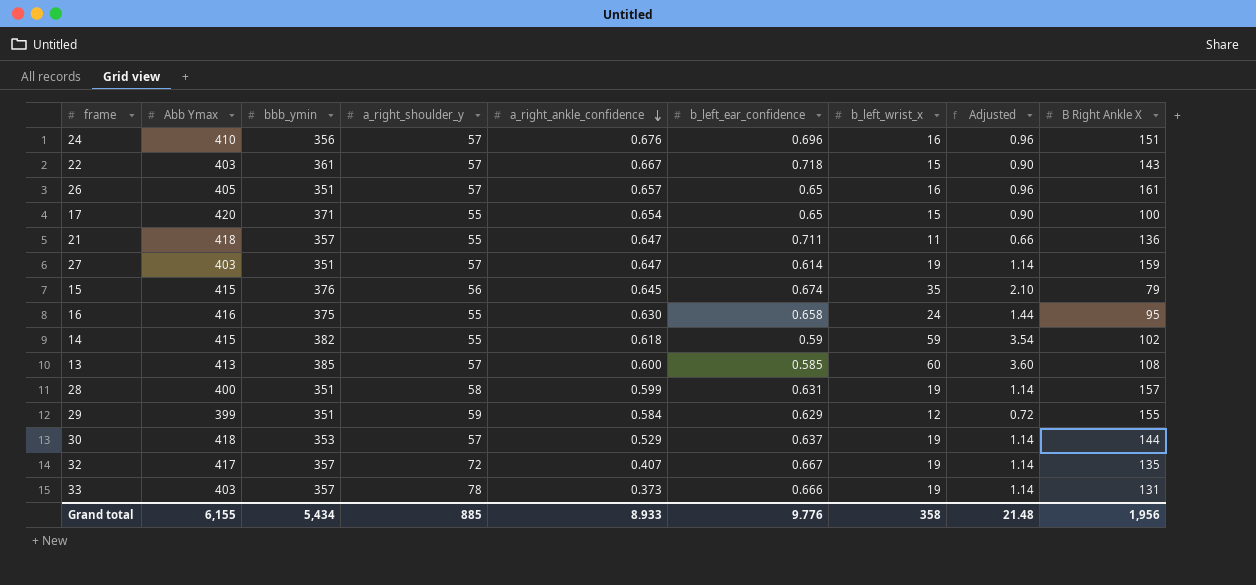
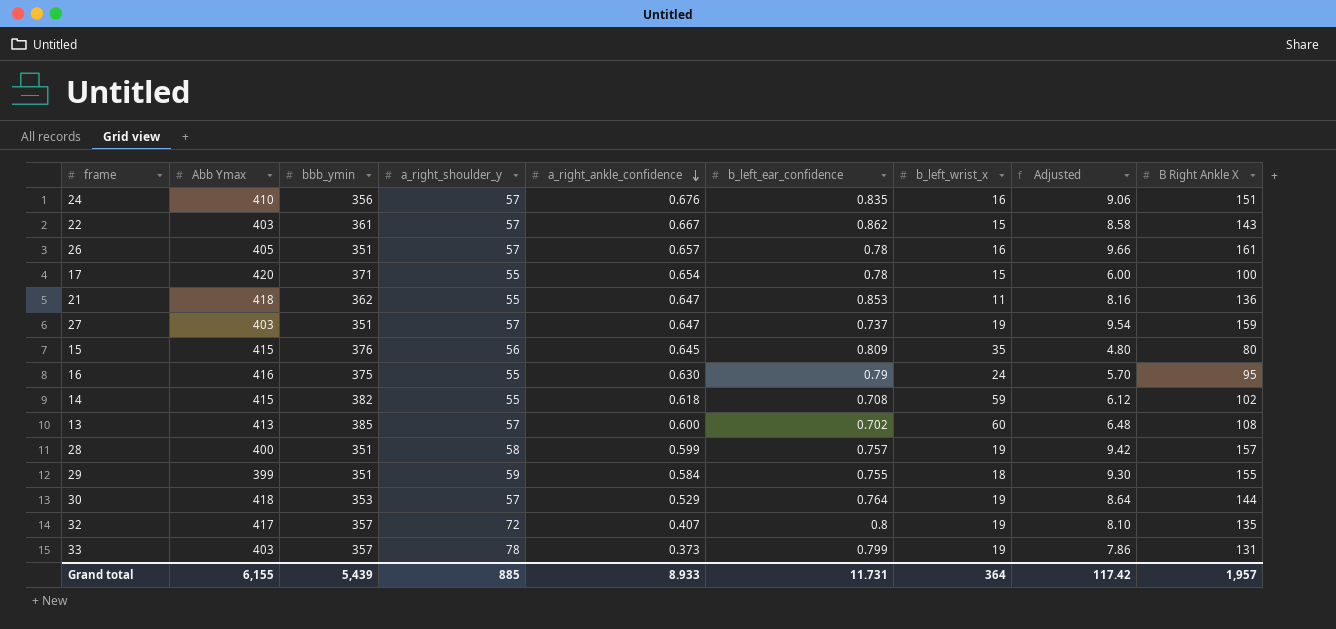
column Adjusted | formula: [b_left_wrist_x] * 0.06 -> [B Right Ankle X] * 0.06
24 | b_left_ear_confidence: 0.696 -> 0.835
22 | b_left_ear_confidence: 0.718 -> 0.862
26 | b_left_ear_confidence: 0.65 -> 0.78
17 | b_left_ear_confidence: 0.65 -> 0.78
21 | bbb_ymin: 357 -> 362
21 | b_left_ear_confidence: 0.711 -> 0.853
27 | b_left_ear_confidence: 0.614 -> 0.737
15 | b_left_ear_confidence: 0.674 -> 0.809
15 | B Right Ankle X: 79 -> 80
16 | b_left_ear_confidence: 0.658 -> 0.79
14 | b_left_ear_confidence: 0.59 -> 0.708
13 | b_left_ear_confidence: 0.585 -> 0.702
28 | b_left_ear_confidence: 0.631 -> 0.757
29 | b_left_ear_confidence: 0.629 -> 0.755
29 | b_left_wrist_x: 12 -> 18
30 | b_left_ear_confidence: 0.637 -> 0.764
32 | b_left_ear_confidence: 0.667 -> 0.8
33 | b_left_ear_confidence: 0.666 -> 0.799
Grand total | bbb_ymin: 5,434 -> 5,439
Grand total | b_left_ear_confidence: 9.776 -> 11.731
Grand total | b_left_wrist_x: 358 -> 364
Grand total | Adjusted: 21.48 -> 117.42
Grand total | B Right Ankle X: 1,956 -> 1,957

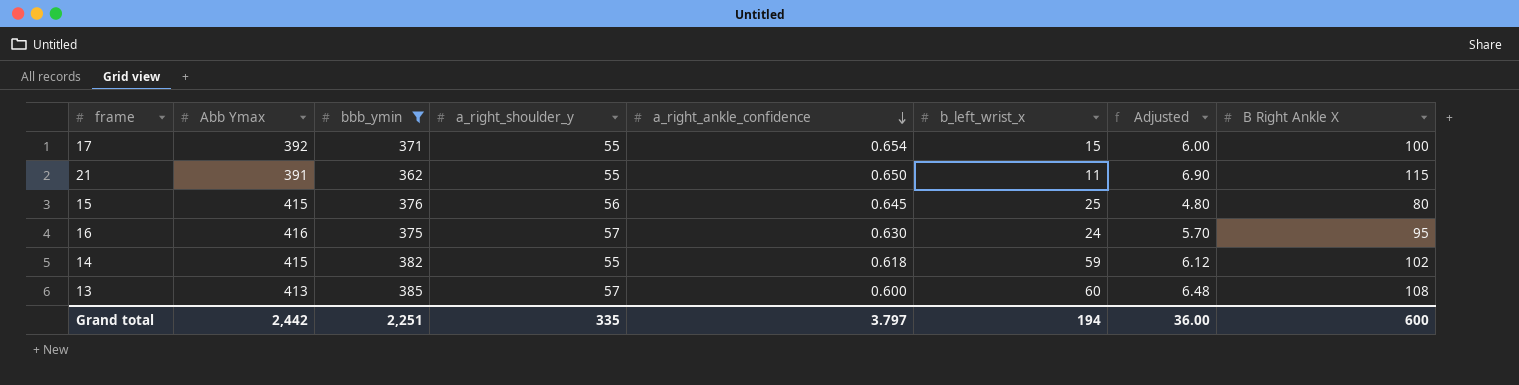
filter: none -> bbb_ymin >= 362
column b_left_ear_confidence | position: 6 -> none
17 | Abb Ymax: 420 -> 392
21 | Abb Ymax: 418 -> 391
21 | a_right_ankle_confidence: 0.647 -> 0.650
21 | Adjusted: 8.16 -> 6.90
21 | B Right Ankle X: 136 -> 115
15 | b_left_wrist_x: 35 -> 25
16 | a_right_shoulder_y: 55 -> 57
Grand total | Abb Ymax: 6,155 -> 2,442
Grand total | bbb_ymin: 5,439 -> 2,251
Grand total | a_right_shoulder_y: 885 -> 335
Grand total | a_right_ankle_confidence: 8.933 -> 3.797
Grand total | b_left_wrist_x: 364 -> 194
Grand total | Adjusted: 117.42 -> 36.00
Grand total | B Right Ankle X: 1,957 -> 600

